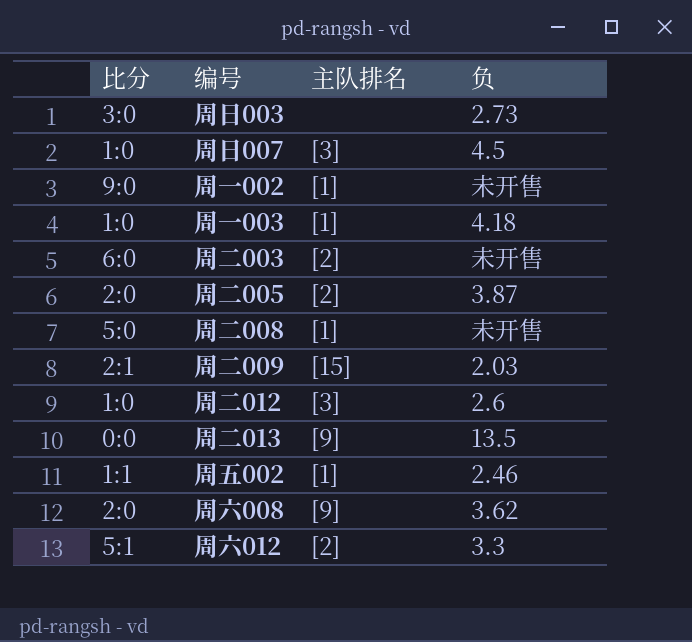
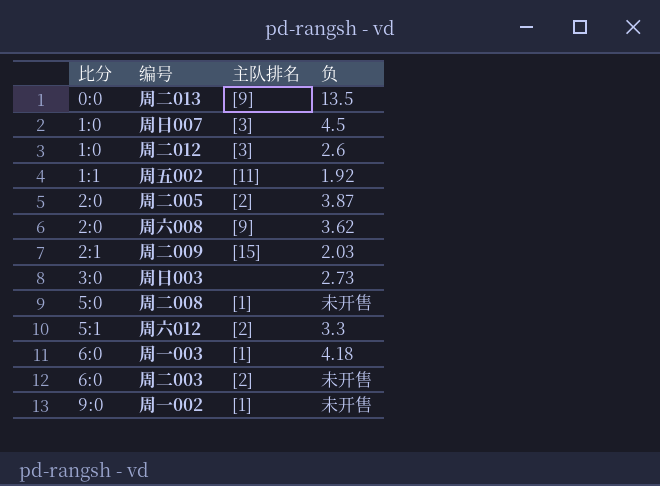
row order: none -> 比分 ascending
周五002 | 主队排名: [1] -> [11]
周五002 | 负: 2.46 -> 1.92
周一003 | 比分: 1:0 -> 6:0

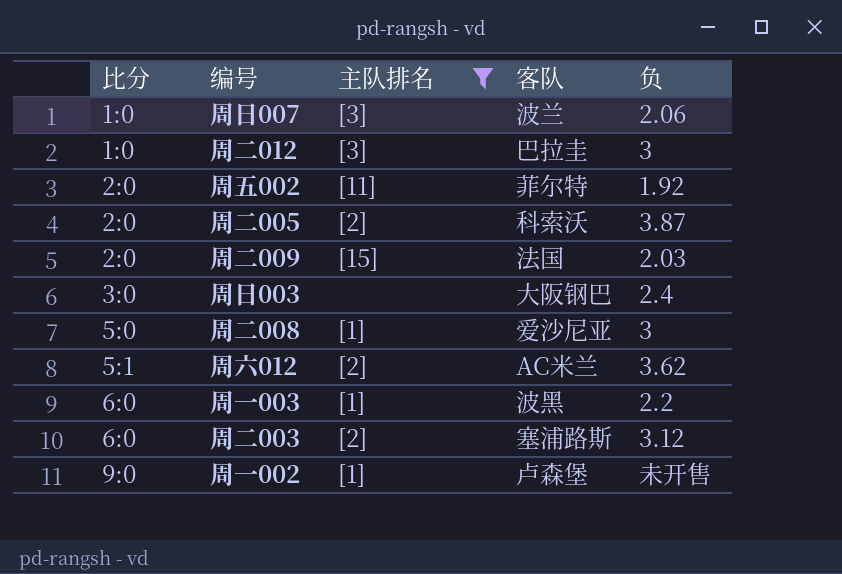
filter: none -> 主队排名 != [9]
column 客队 | position: none -> 4
周日007 | 负: 4.5 -> 2.06
周二012 | 负: 2.6 -> 3
周五002 | 比分: 1:1 -> 2:0
周二009 | 比分: 2:1 -> 2:0
周日003 | 负: 2.73 -> 2.4
周二008 | 负: 未开售 -> 3
周六012 | 负: 3.3 -> 3.62
周一003 | 负: 4.18 -> 2.2
周二003 | 负: 未开售 -> 3.12

